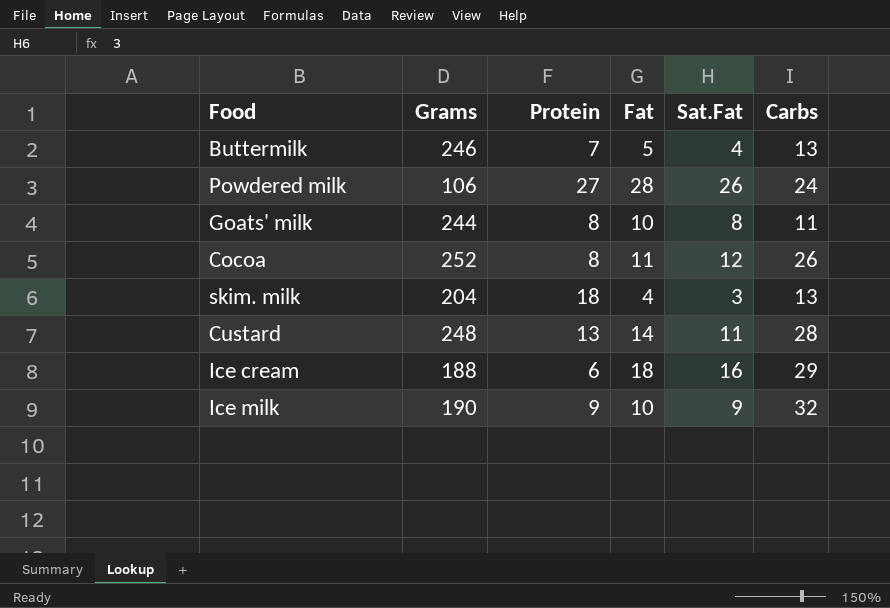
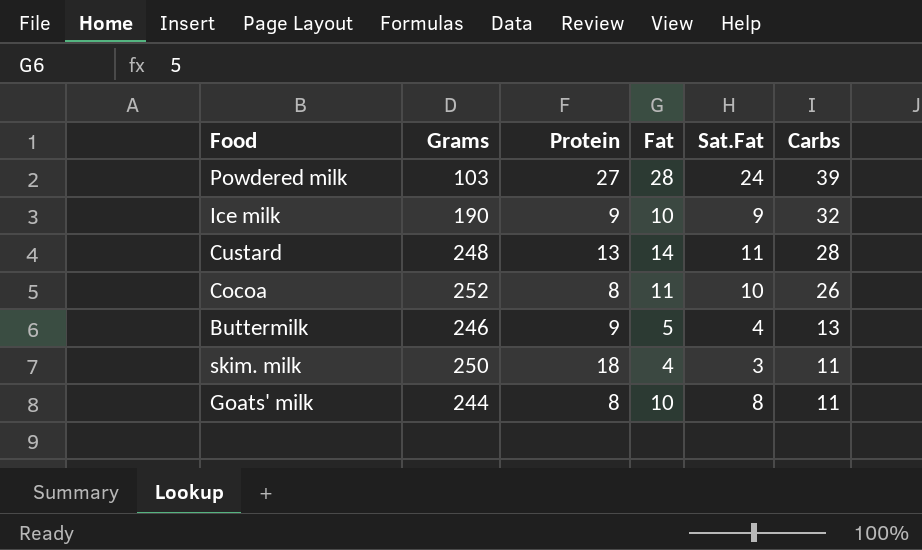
row order: none -> Carbs descending
row Ice cream: 188 | 6 | 18 | 16 | 29 -> none
Powdered milk | Grams: 106 -> 103
Powdered milk | Sat.Fat: 26 -> 24
Powdered milk | Carbs: 24 -> 39
Cocoa | Sat.Fat: 12 -> 10
Buttermilk | Protein: 7 -> 9
skim. milk | Grams: 204 -> 250
skim. milk | Carbs: 13 -> 11

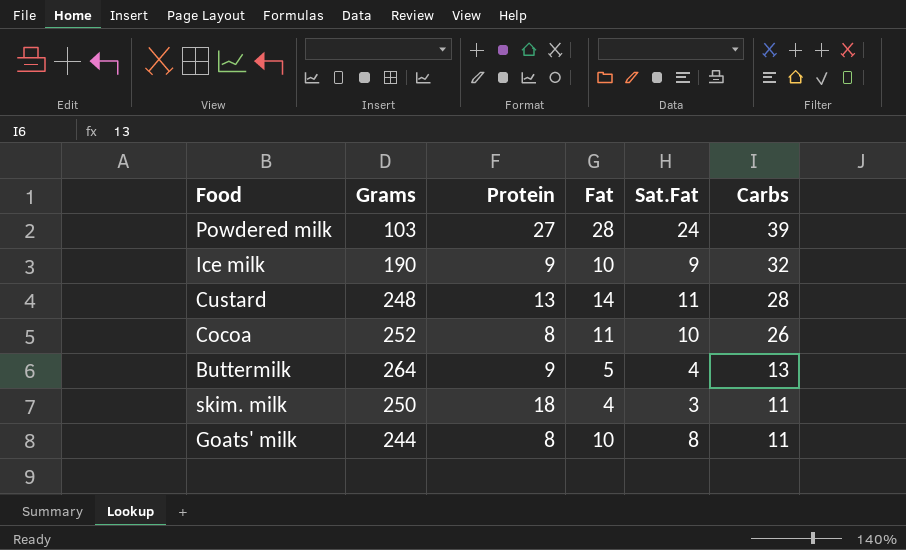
Buttermilk | Grams: 246 -> 264

